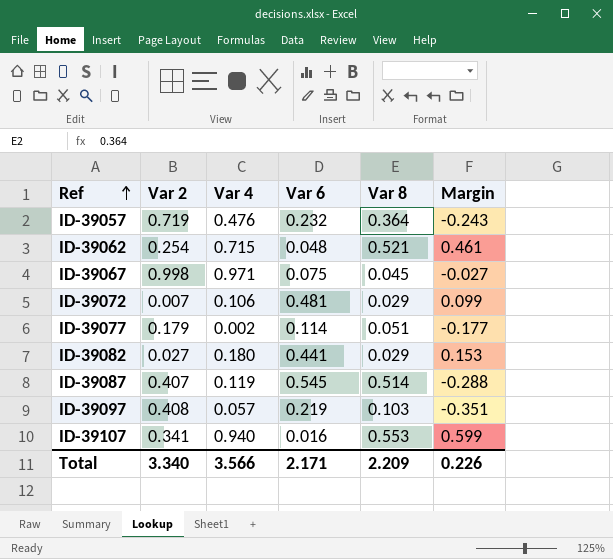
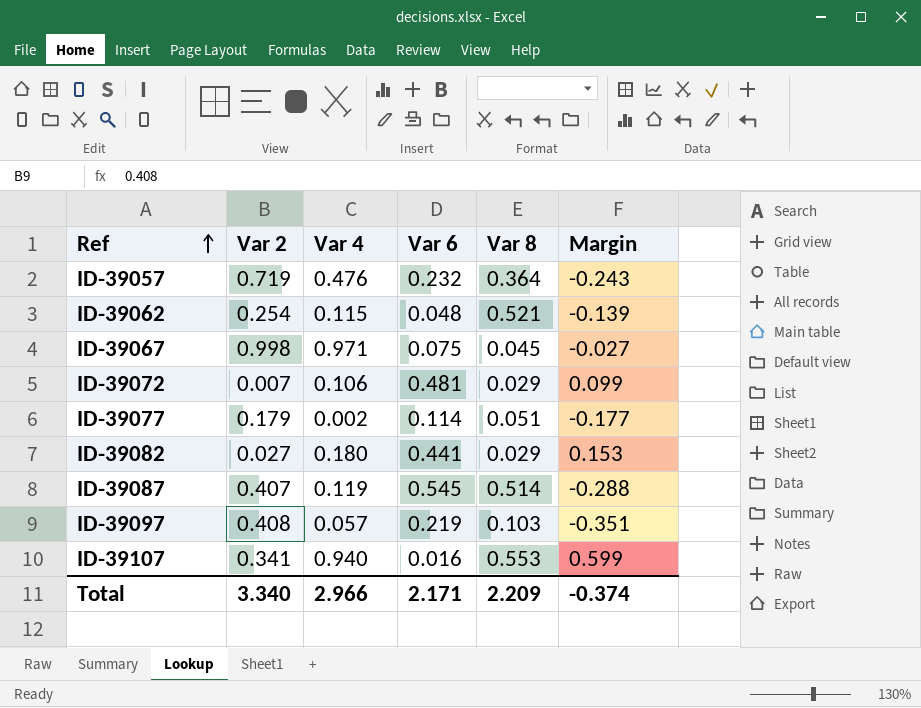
ID-39062 | Var 4: 0.715 -> 0.115
ID-39062 | Margin: 0.461 -> -0.139
Total | Var 4: 3.566 -> 2.966
Total | Margin: 0.226 -> -0.374

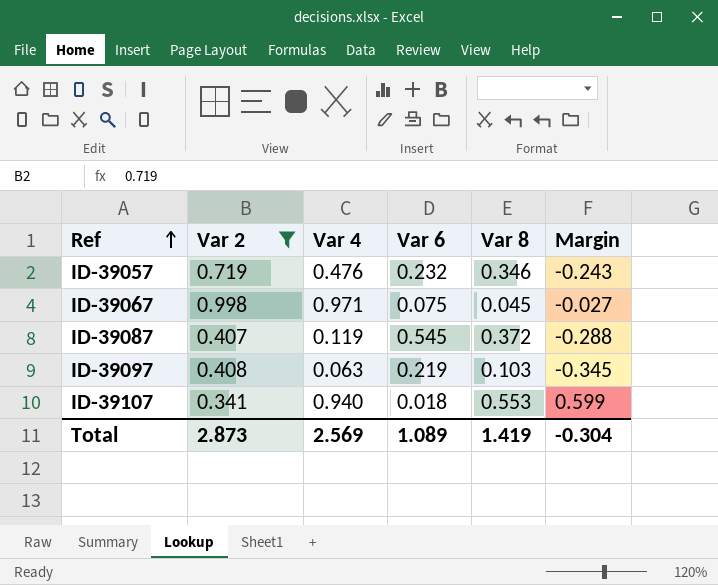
filter: none -> Var 2 >= 0.341
ID-39057 | Var 8: 0.364 -> 0.346
ID-39087 | Var 8: 0.514 -> 0.372
ID-39097 | Var 4: 0.057 -> 0.063
ID-39097 | Margin: -0.351 -> -0.345
ID-39107 | Var 6: 0.016 -> 0.018
Total | Var 2: 3.340 -> 2.873
Total | Var 4: 2.966 -> 2.569
Total | Var 6: 2.171 -> 1.089
Total | Var 8: 2.209 -> 1.419
Total | Margin: -0.374 -> -0.304

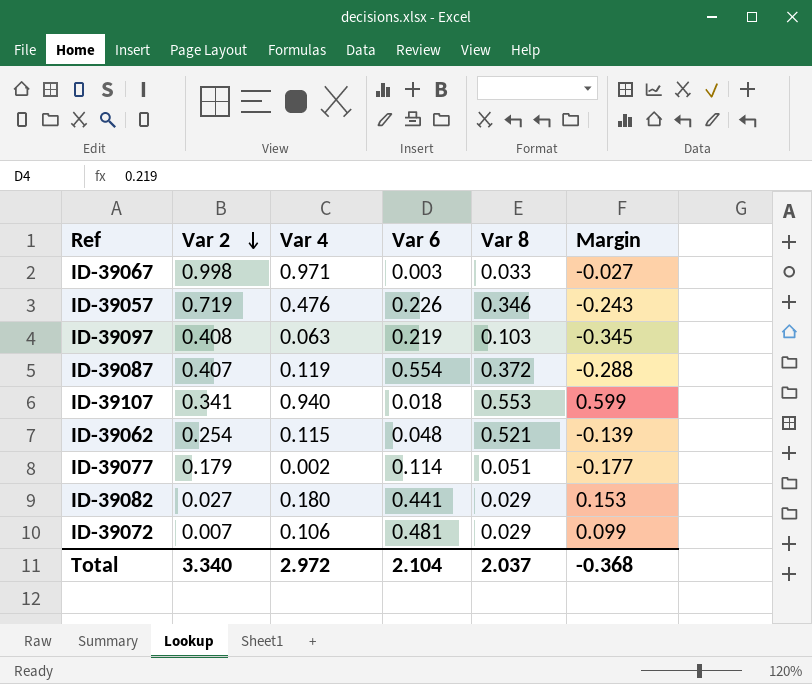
filter: Var 2 >= 0.341 -> none
row order: Ref ascending -> Var 2 descending
ID-39067 | Var 6: 0.075 -> 0.003
ID-39067 | Var 8: 0.045 -> 0.033
ID-39057 | Var 6: 0.232 -> 0.226
ID-39087 | Var 6: 0.545 -> 0.554
Total | Var 2: 2.873 -> 3.340
Total | Var 4: 2.569 -> 2.972
Total | Var 6: 1.089 -> 2.104
Total | Var 8: 1.419 -> 2.037
Total | Margin: -0.304 -> -0.368

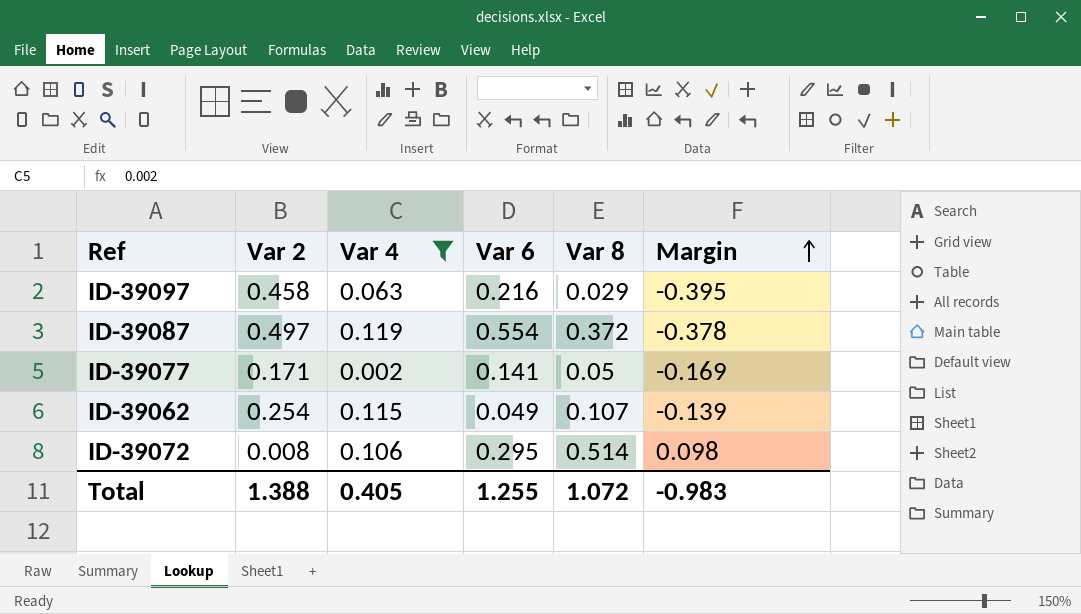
filter: none -> Var 4 <= 0.119
row order: Var 2 descending -> Margin ascending
ID-39097 | Var 2: 0.408 -> 0.458
ID-39097 | Var 6: 0.219 -> 0.216
ID-39097 | Var 8: 0.103 -> 0.029
ID-39097 | Margin: -0.345 -> -0.395
ID-39087 | Var 2: 0.407 -> 0.497
ID-39087 | Margin: -0.288 -> -0.378
ID-39077 | Var 2: 0.179 -> 0.171
ID-39077 | Var 6: 0.114 -> 0.141
ID-39077 | Var 8: 0.051 -> 0.05
ID-39077 | Margin: -0.177 -> -0.169
ID-39062 | Var 6: 0.048 -> 0.049
ID-39062 | Var 8: 0.521 -> 0.107
ID-39072 | Var 2: 0.007 -> 0.008
ID-39072 | Var 6: 0.481 -> 0.295
ID-39072 | Var 8: 0.029 -> 0.514
ID-39072 | Margin: 0.099 -> 0.098
Total | Var 2: 3.340 -> 1.388
Total | Var 4: 2.972 -> 0.405
Total | Var 6: 2.104 -> 1.255
Total | Var 8: 2.037 -> 1.072
Total | Margin: -0.368 -> -0.983

